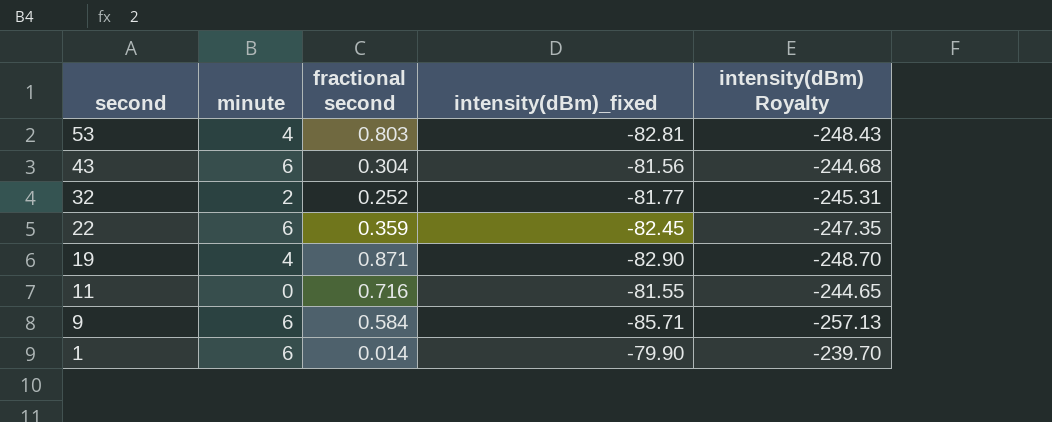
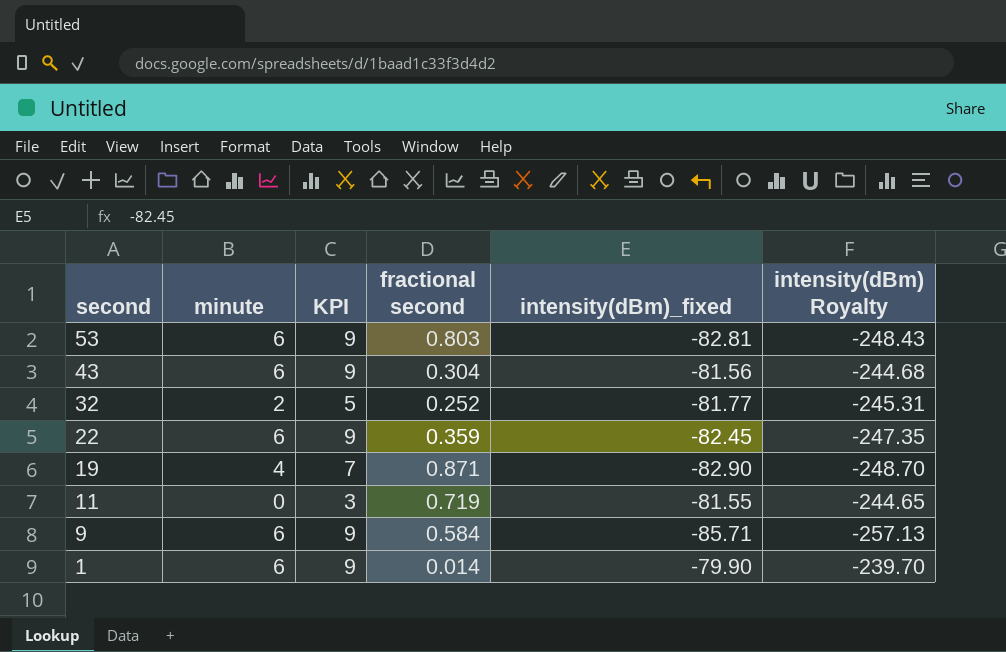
column KPI | formula: none -> [minute] + 3
53 | minute: 4 -> 6
11 | fractional second: 0.716 -> 0.719

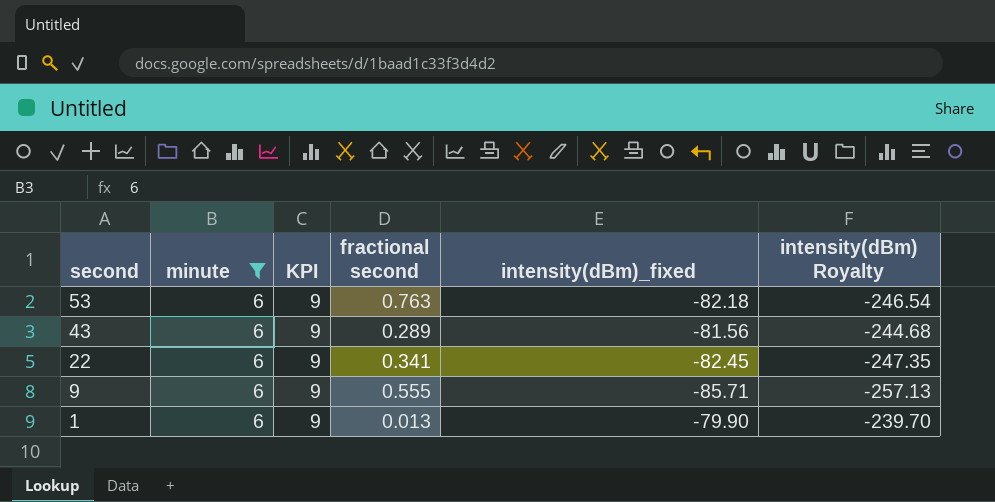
filter: none -> minute = 6
53 | fractional second: 0.803 -> 0.763
53 | intensity(dBm)_fixed: -82.81 -> -82.18
53 | intensity(dBm) Royalty: -248.43 -> -246.54
43 | fractional second: 0.304 -> 0.289
22 | fractional second: 0.359 -> 0.341
9 | fractional second: 0.584 -> 0.555
1 | fractional second: 0.014 -> 0.013

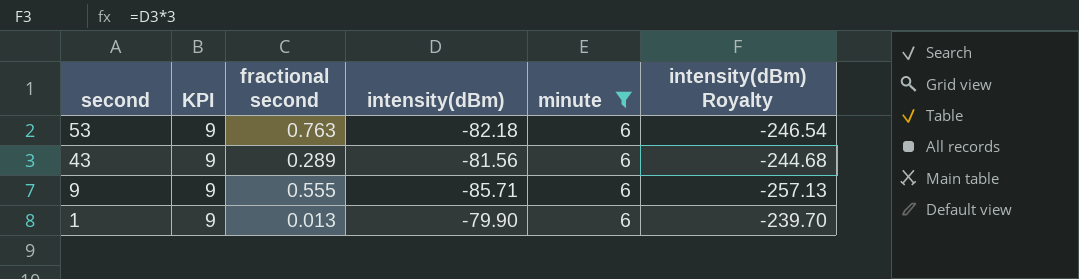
column name: intensity(dBm)_fixed -> intensity(dBm)
column minute | position: 2 -> 5
row 22: 6 | 9 | 0.341 | -82.45 | -247.35 -> none

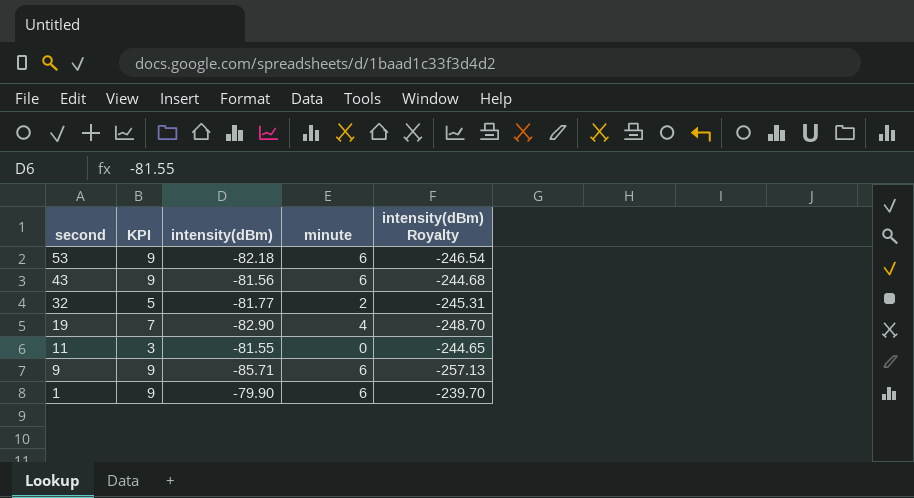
filter: minute = 6 -> none
column fractional second | position: 3 -> none

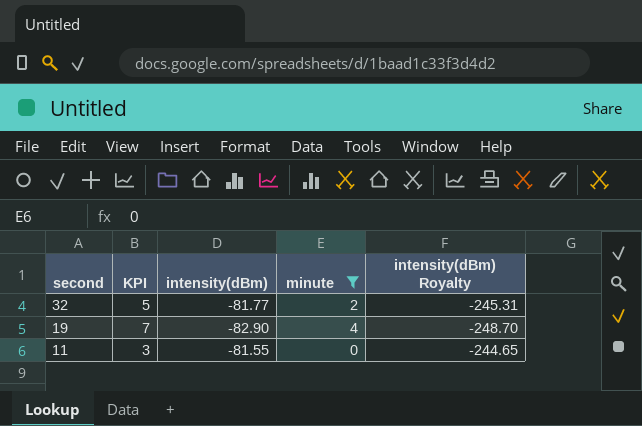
filter: none -> minute != 6

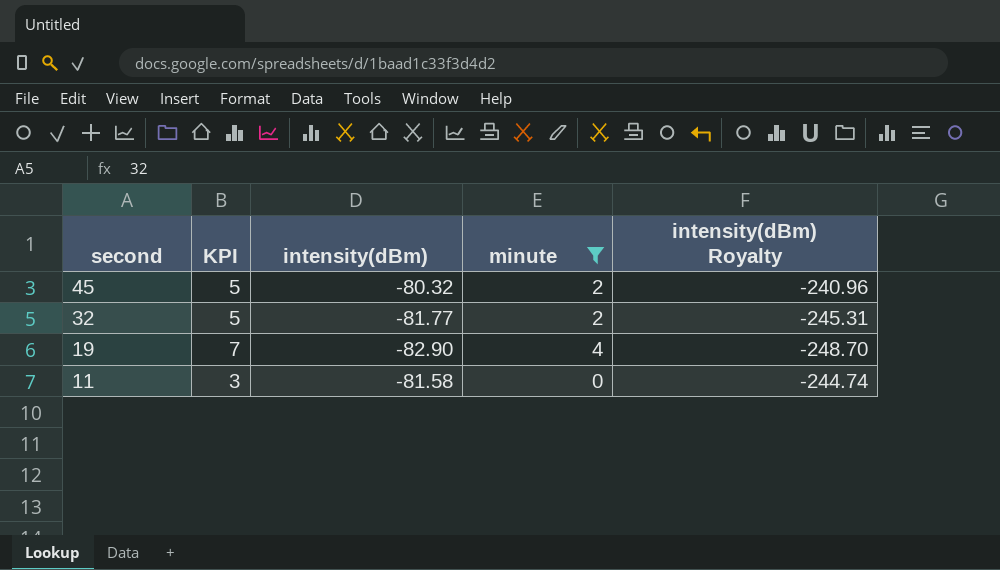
row 45: none -> 5 | -80.32 | 2 | -240.96
11 | intensity(dBm): -81.55 -> -81.58
11 | intensity(dBm) Royalty: -244.65 -> -244.74

